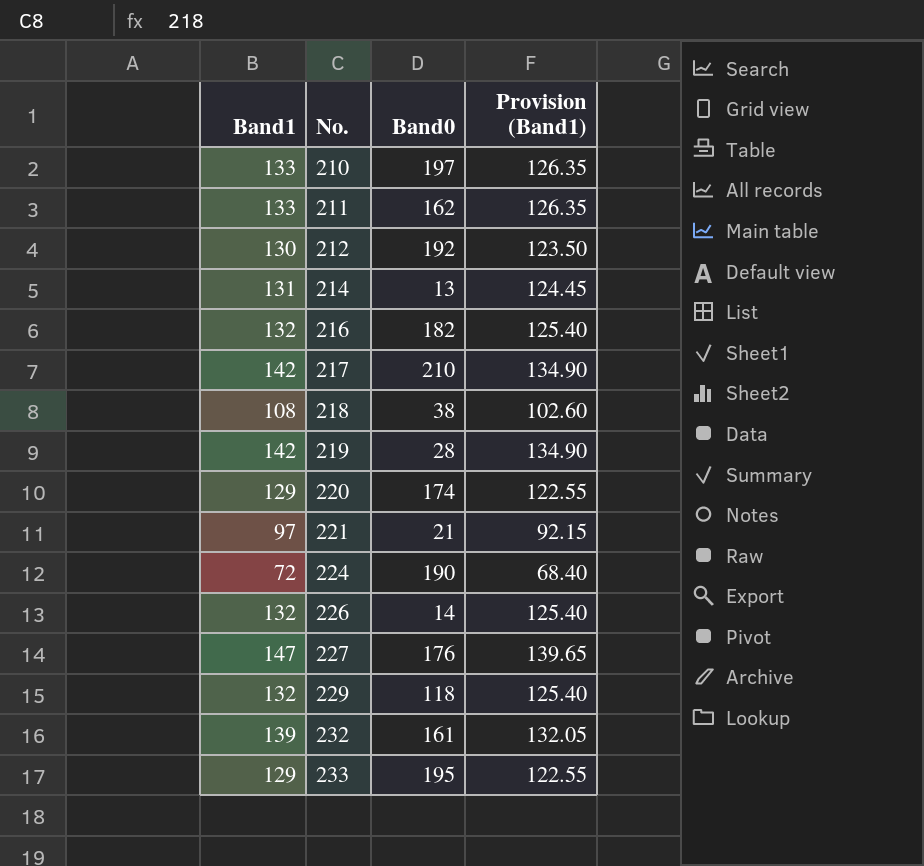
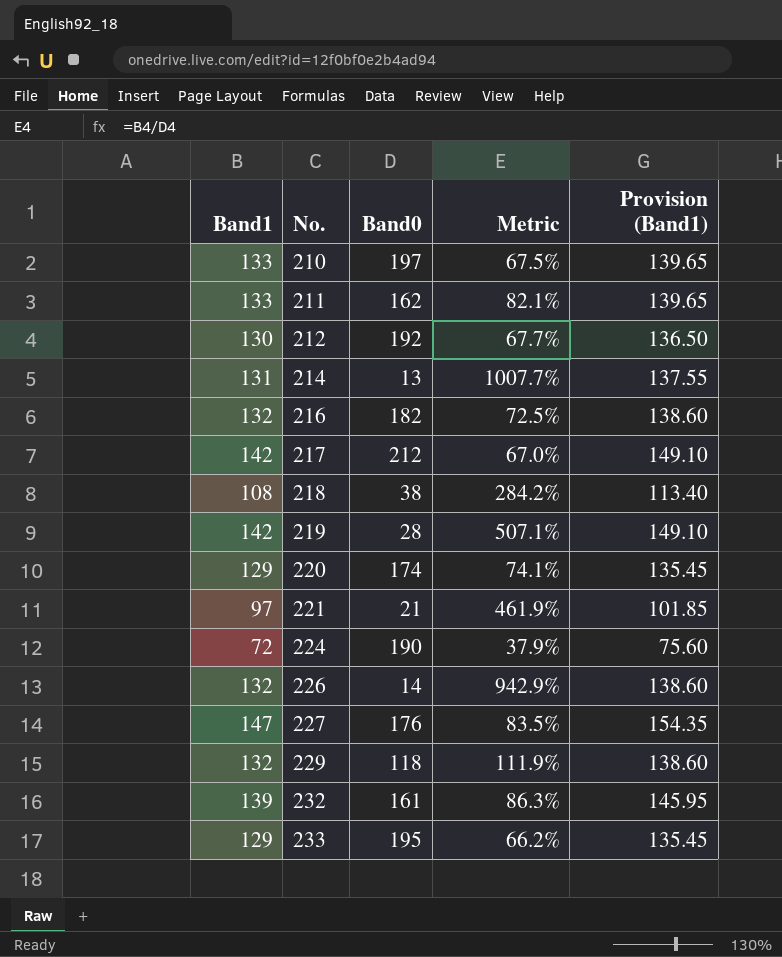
column Metric | formula: none -> [Band1] / [Band0]
column Provision (Band1) | formula: [Band1] * 0.95 -> [Band1] * 1.05
217 | Band0: 210 -> 212

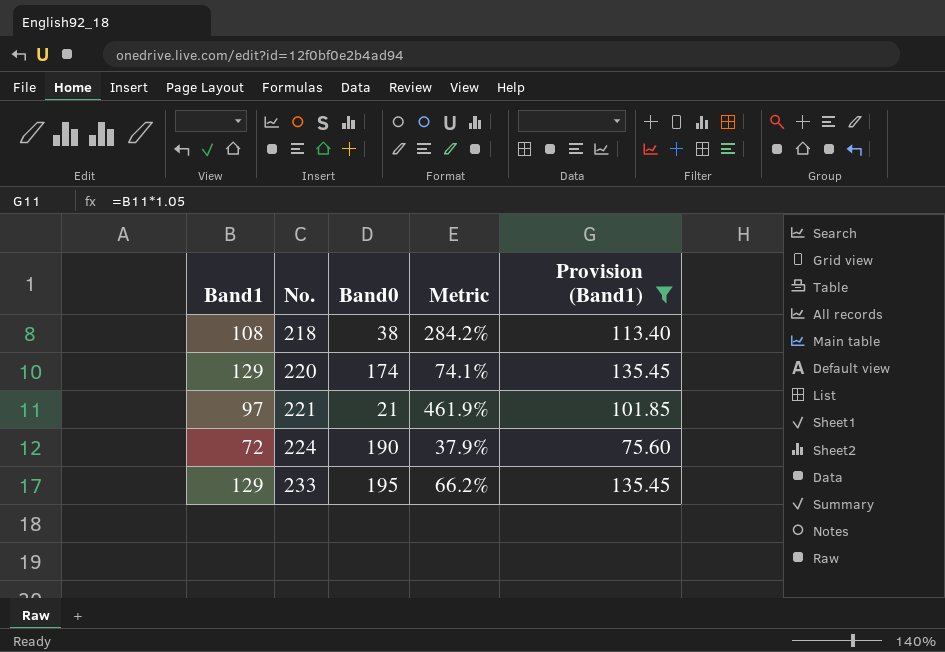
filter: none -> Provision (Band1) <= 135.45

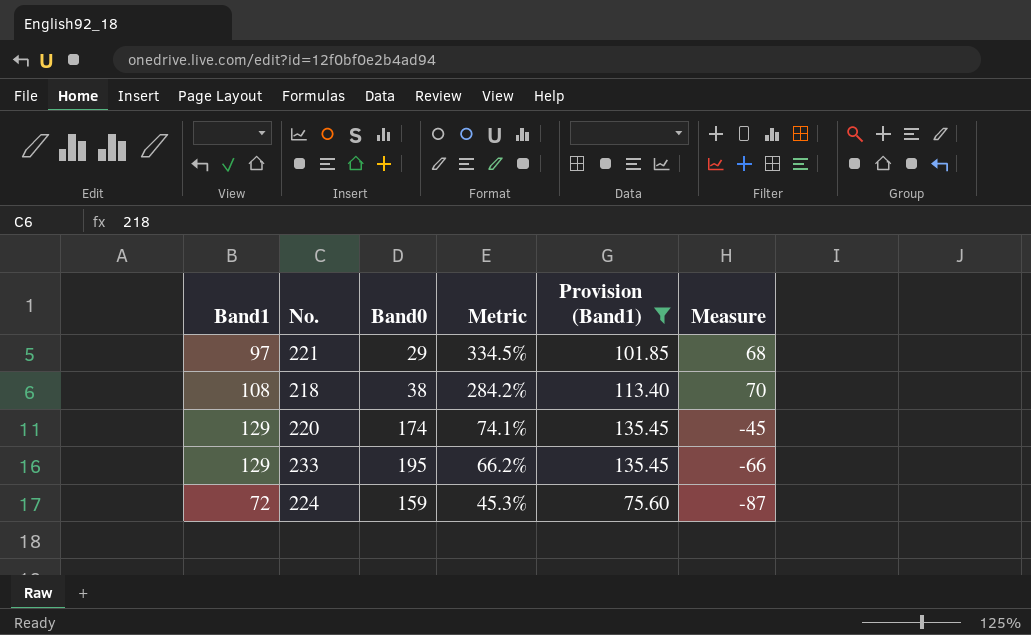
row order: No. ascending -> Metric descending
column Measure | formula: none -> [Band1] - [Band0]
221 | Band0: 21 -> 29
221 | Metric: 461.9% -> 334.5%
224 | Band0: 190 -> 159
224 | Metric: 37.9% -> 45.3%

